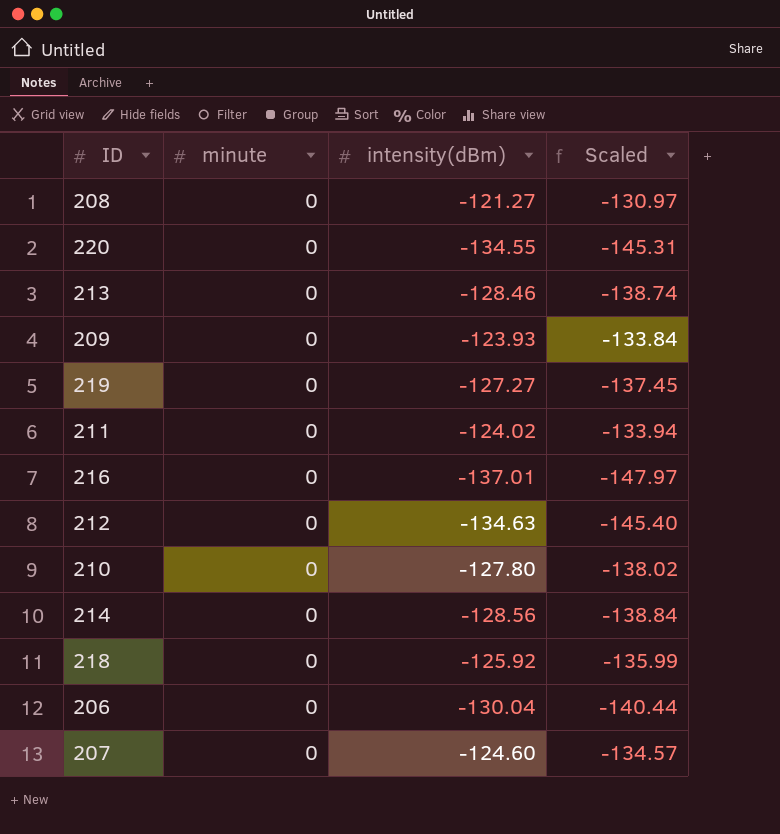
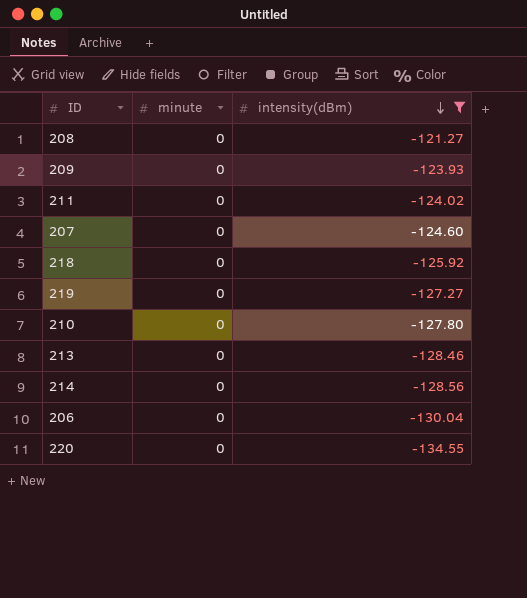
filter: none -> intensity(dBm) >= -134.55
row order: none -> intensity(dBm) descending
column Scaled | formula: [intensity(dBm)] * 1.08 -> none

